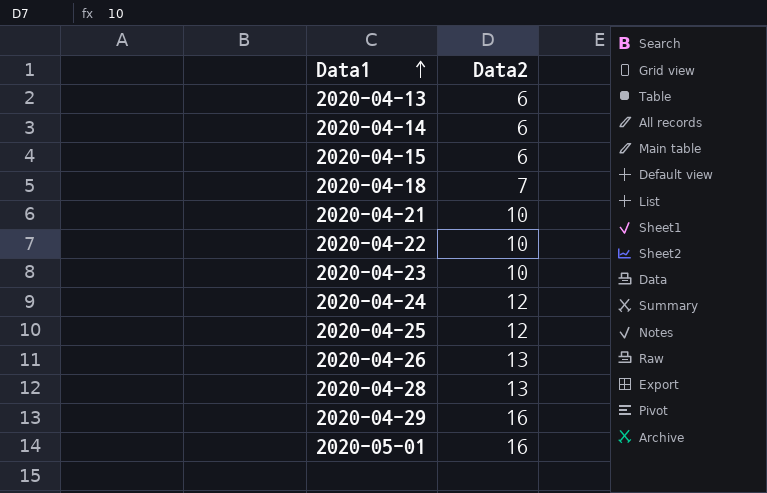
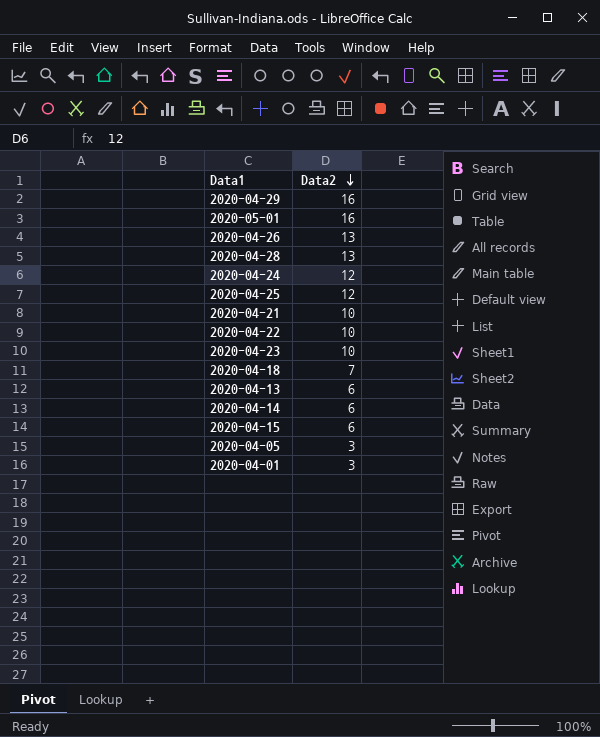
row order: Data1 ascending -> Data2 descending
row 2020-04-05: none -> 3
row 2020-04-01: none -> 3

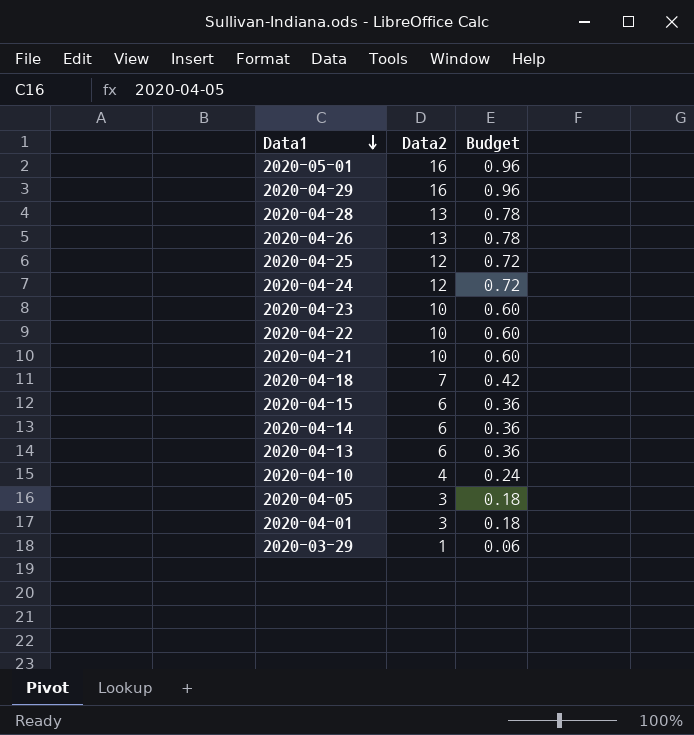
row order: Data2 descending -> Data1 descending
column Budget | formula: none -> [Data2] * 0.06
row 2020-04-10: none -> 4 | 0.24
row 2020-03-29: none -> 1 | 0.06

